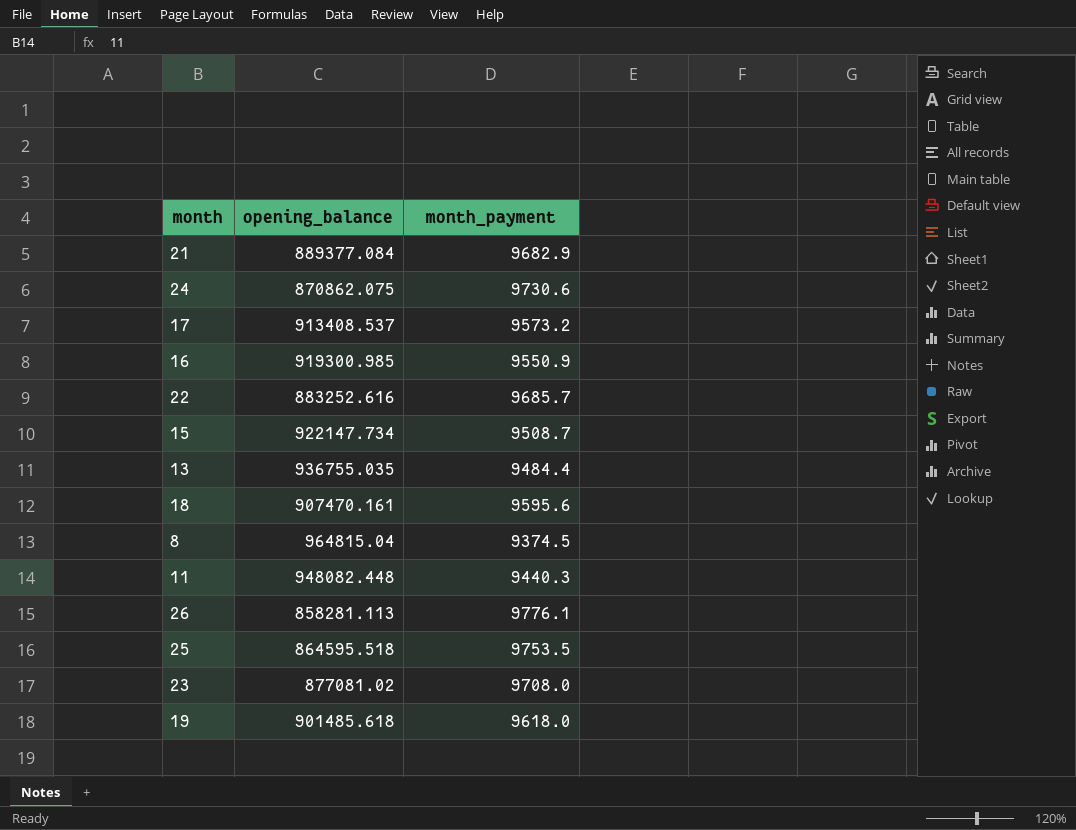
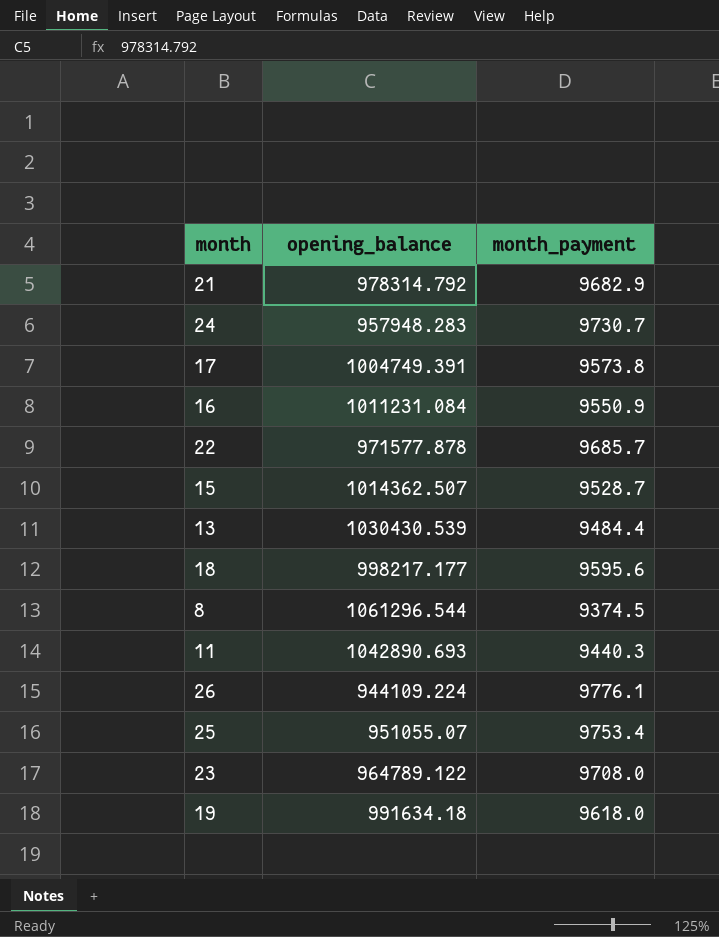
21 | opening_balance: 889377.084 -> 978314.792
24 | opening_balance: 870862.075 -> 957948.283
24 | month_payment: 9730.6 -> 9730.7
17 | opening_balance: 913408.537 -> 1004749.391
17 | month_payment: 9573.2 -> 9573.8
16 | opening_balance: 919300.985 -> 1011231.084
22 | opening_balance: 883252.616 -> 971577.878
15 | opening_balance: 922147.734 -> 1014362.507
15 | month_payment: 9508.7 -> 9528.7
13 | opening_balance: 936755.035 -> 1030430.539
18 | opening_balance: 907470.161 -> 998217.177
8 | opening_balance: 964815.04 -> 1061296.544
11 | opening_balance: 948082.448 -> 1042890.693
26 | opening_balance: 858281.113 -> 944109.224
25 | opening_balance: 864595.518 -> 951055.07
25 | month_payment: 9753.5 -> 9753.4
23 | opening_balance: 877081.02 -> 964789.122
19 | opening_balance: 901485.618 -> 991634.18

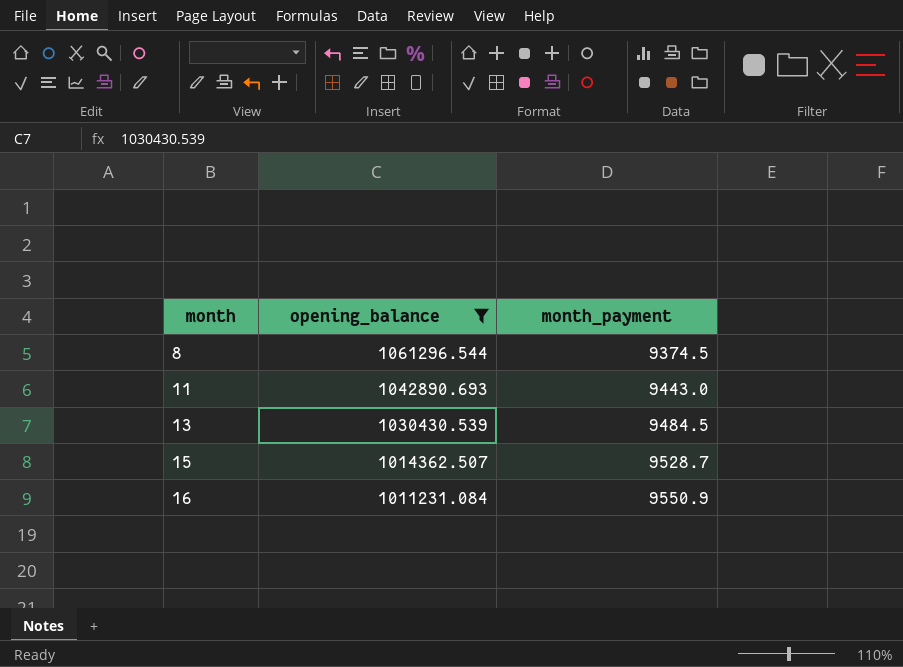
filter: none -> opening_balance >= 1011231.084
row order: none -> month ascending
11 | month_payment: 9440.3 -> 9443.0
13 | month_payment: 9484.4 -> 9484.5

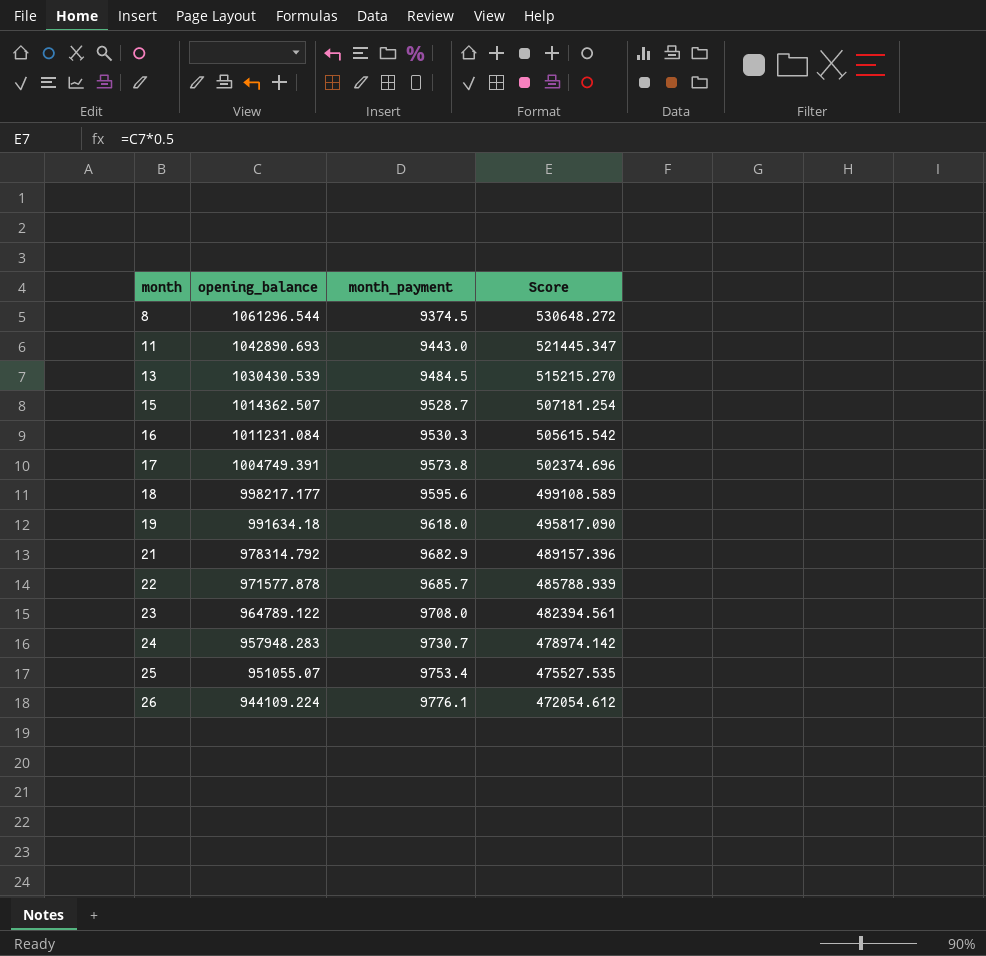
filter: opening_balance >= 1011231.084 -> none
column Score | formula: none -> [opening_balance] * 0.5
16 | month_payment: 9550.9 -> 9530.3

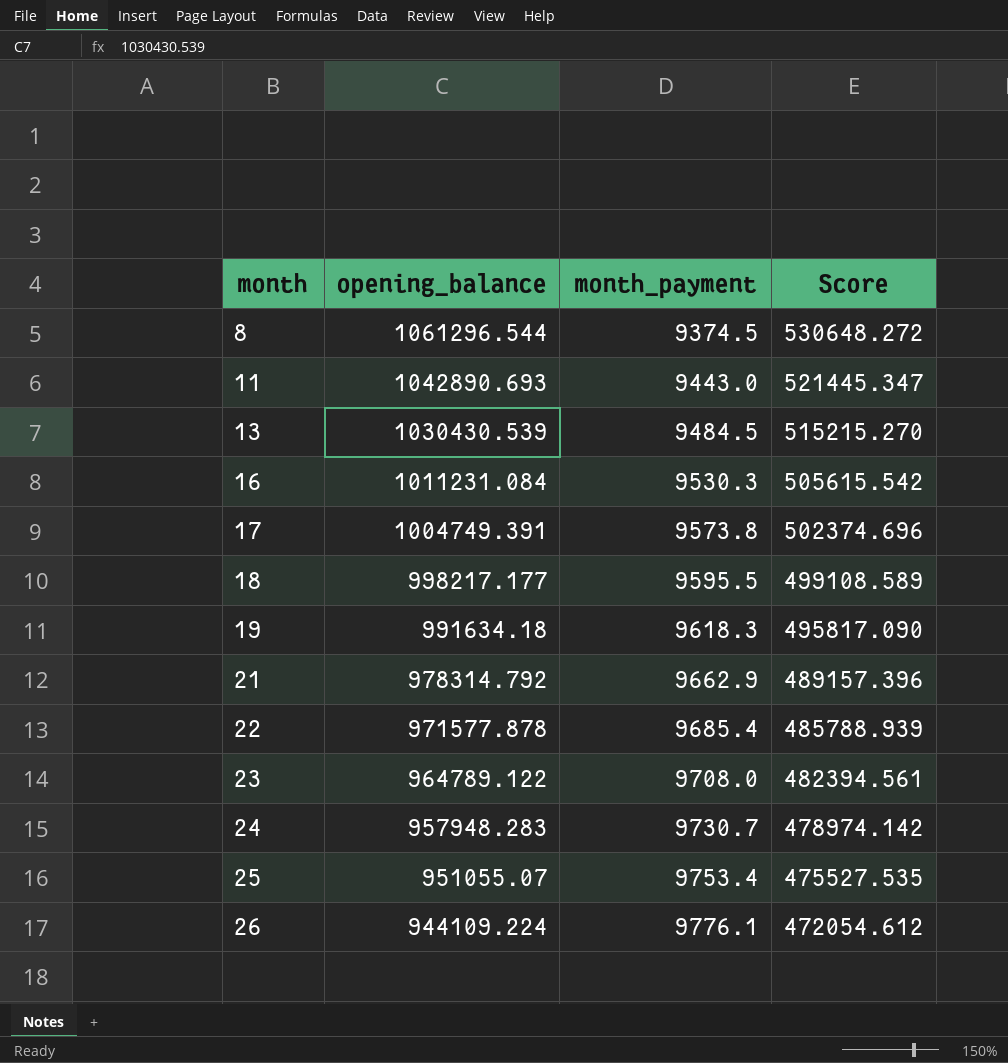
row 15: 1014362.507 | 9528.7 | 507181.254 -> none
18 | month_payment: 9595.6 -> 9595.5
19 | month_payment: 9618.0 -> 9618.3
21 | month_payment: 9682.9 -> 9662.9
22 | month_payment: 9685.7 -> 9685.4

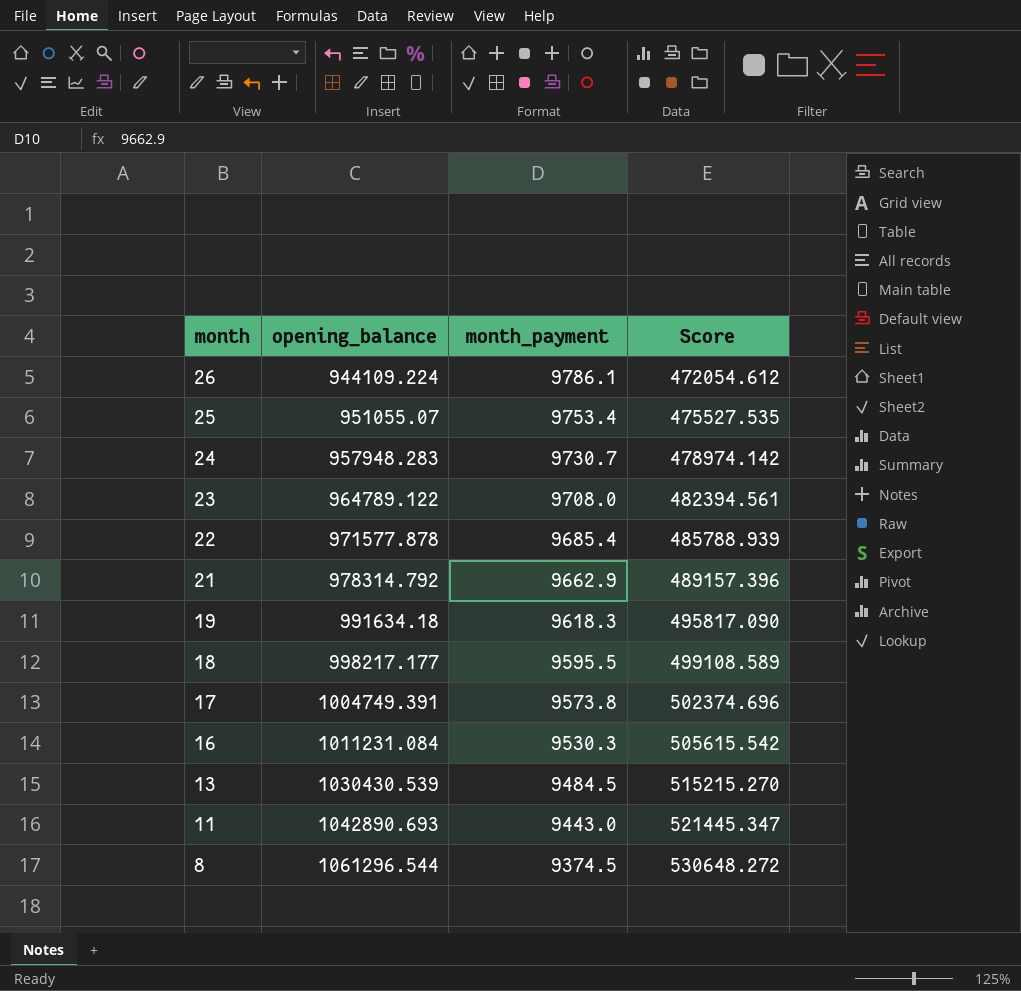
row order: month ascending -> month descending
26 | month_payment: 9776.1 -> 9786.1

